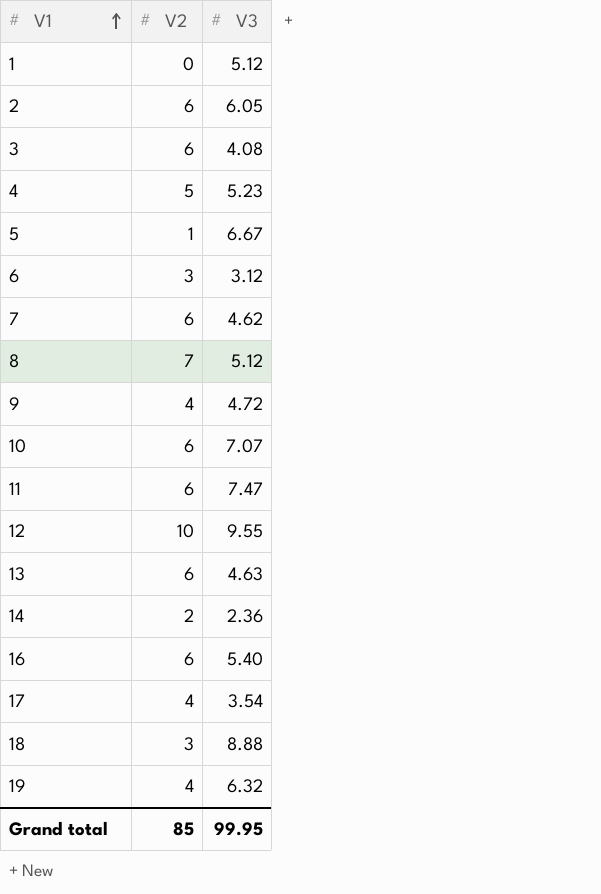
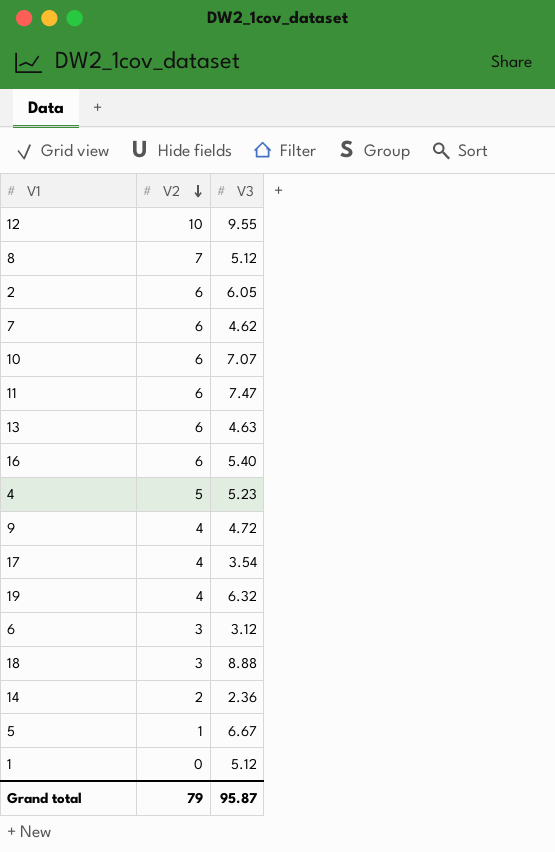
row order: V1 ascending -> V2 descending
row 3: 6 | 4.08 -> none
Grand total | V2: 85 -> 79
Grand total | V3: 99.95 -> 95.87

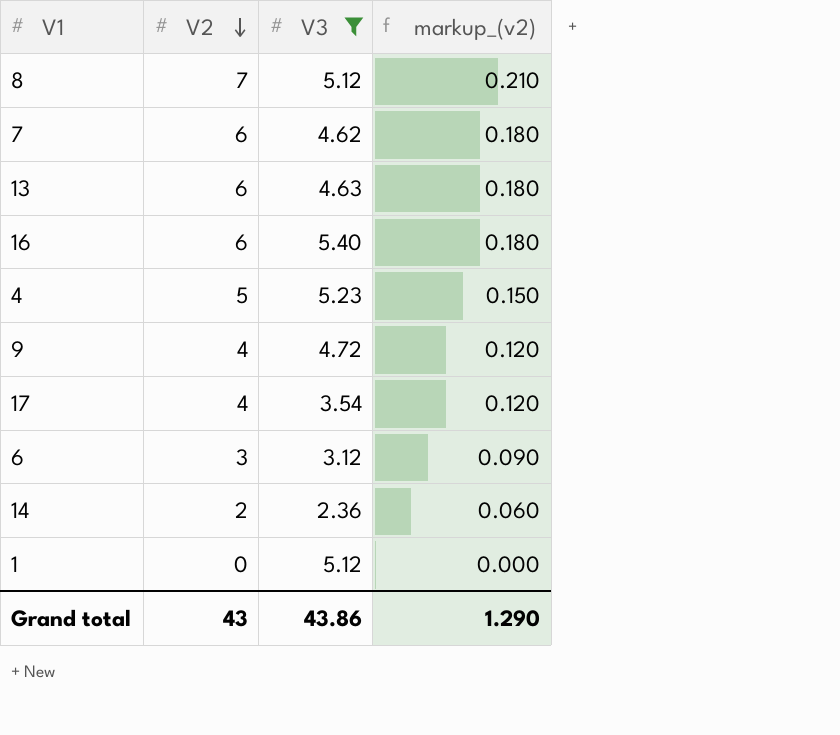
filter: none -> V3 <= 5.40
column markup_(v2) | formula: none -> [V2] * 0.03
Grand total | V2: 79 -> 43
Grand total | V3: 95.87 -> 43.86

